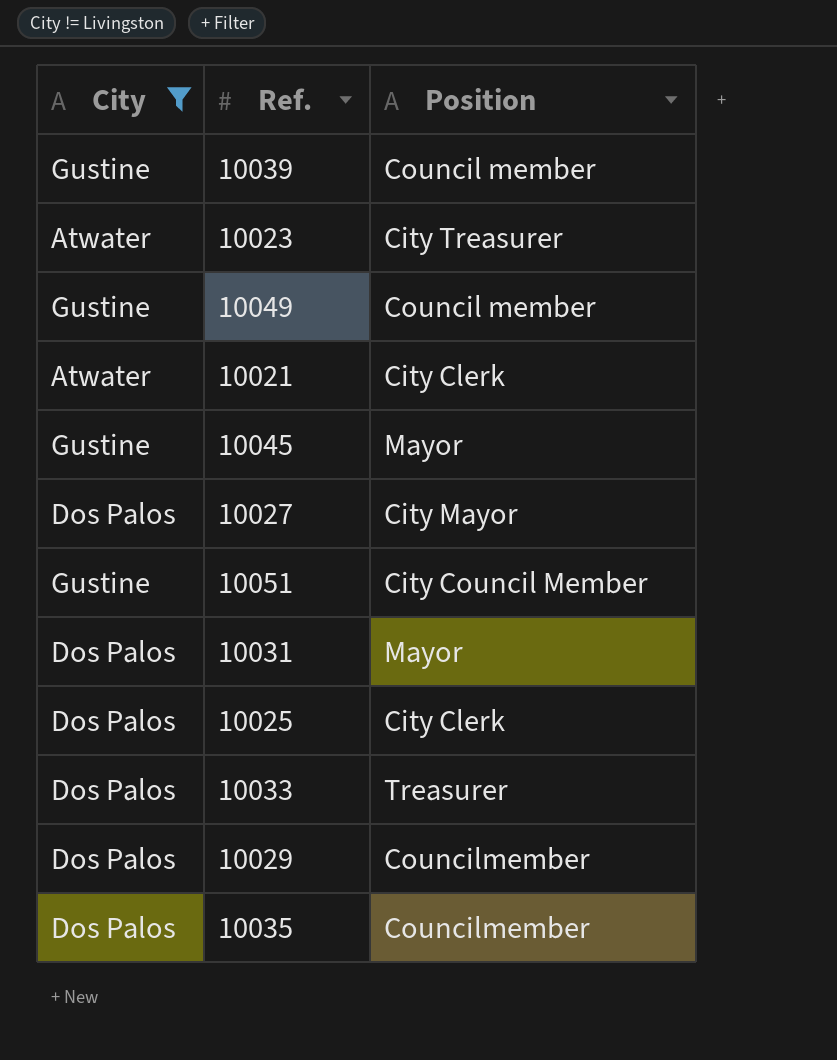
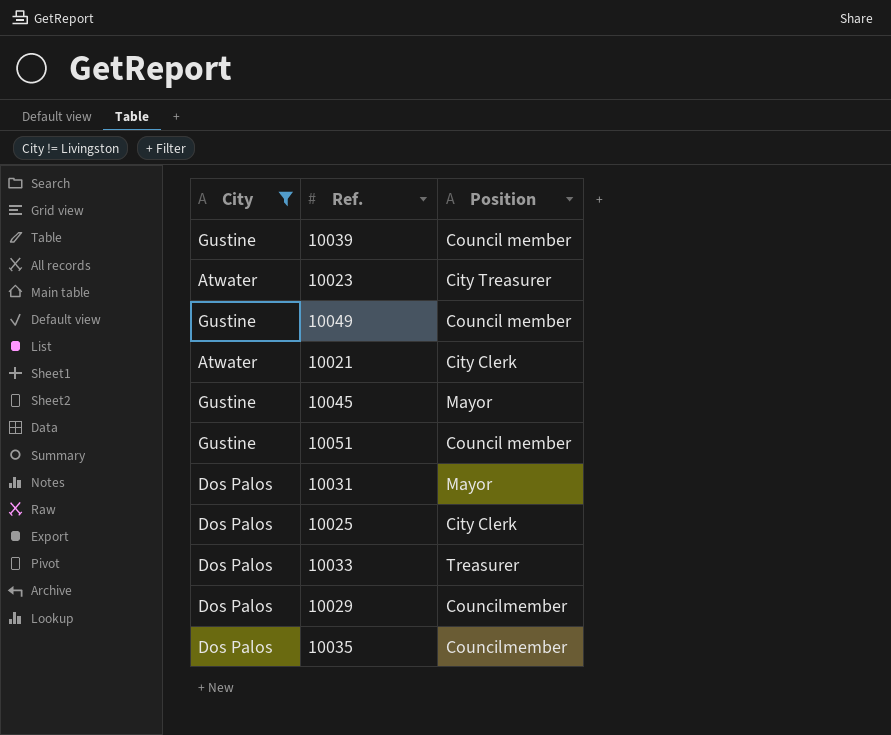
row 10027: Dos Palos | City Mayor -> none
10051 | Position: City Council Member -> Council member

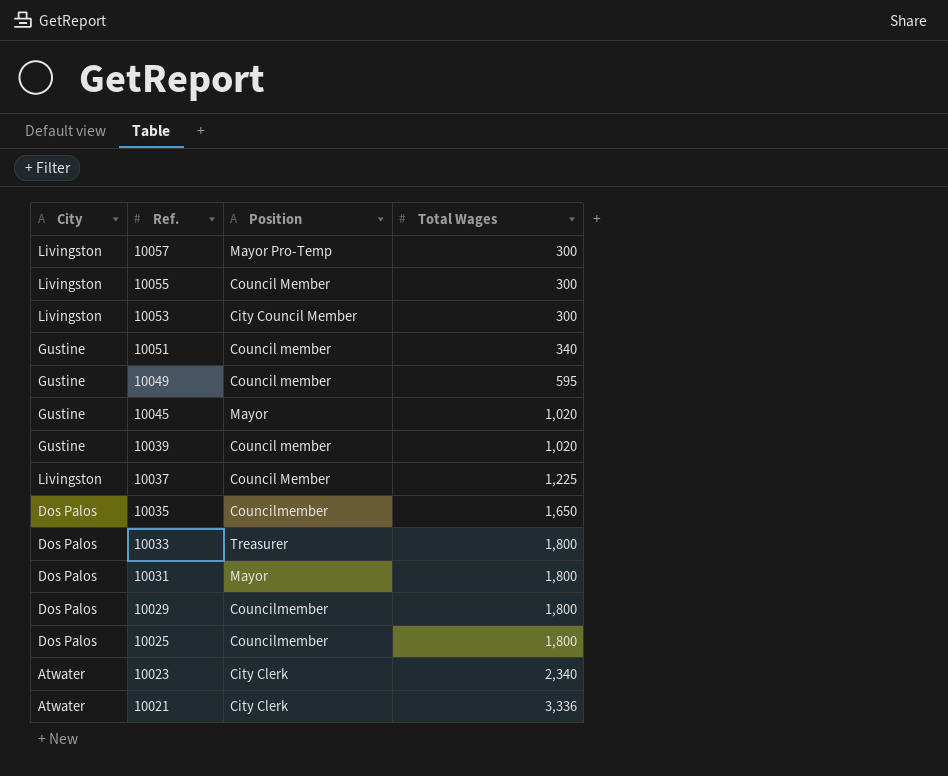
filter: City != Livingston -> none
row order: none -> Ref. descending
column Total Wages | position: none -> 4
10025 | Position: City Clerk -> Councilmember
10023 | Position: City Treasurer -> City Clerk

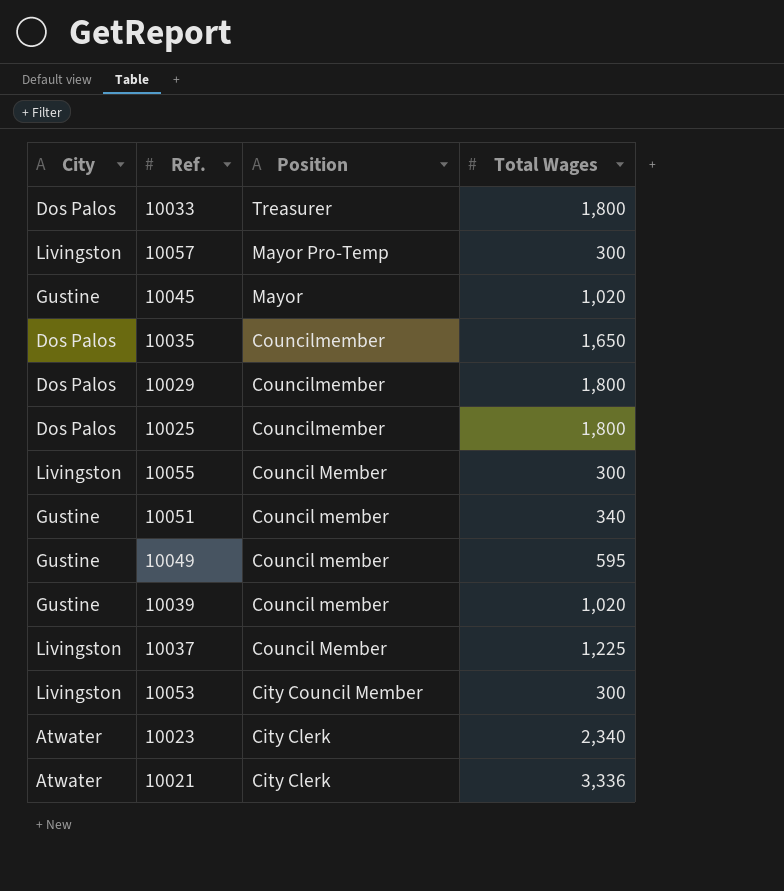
row order: Ref. descending -> Position descending
row 10031: Dos Palos | Mayor | 1,800 -> none

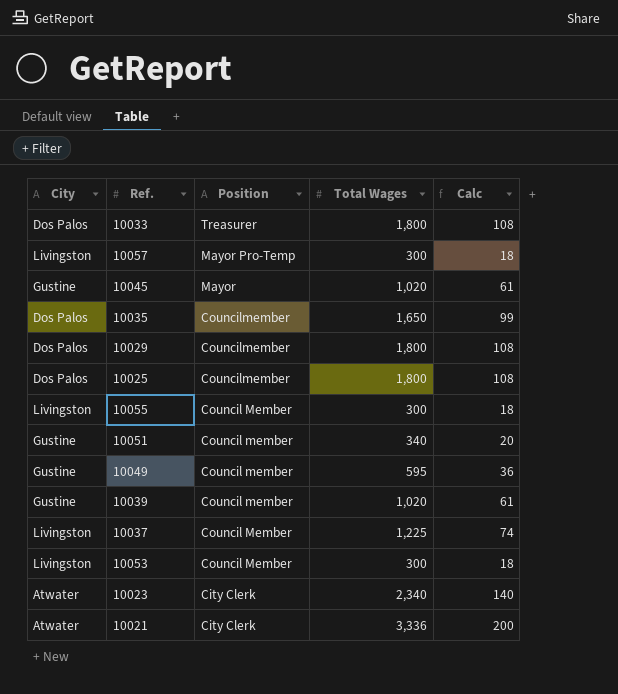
column Calc | formula: none -> [Total Wages] * 0.06
10053 | Position: City Council Member -> Council Member

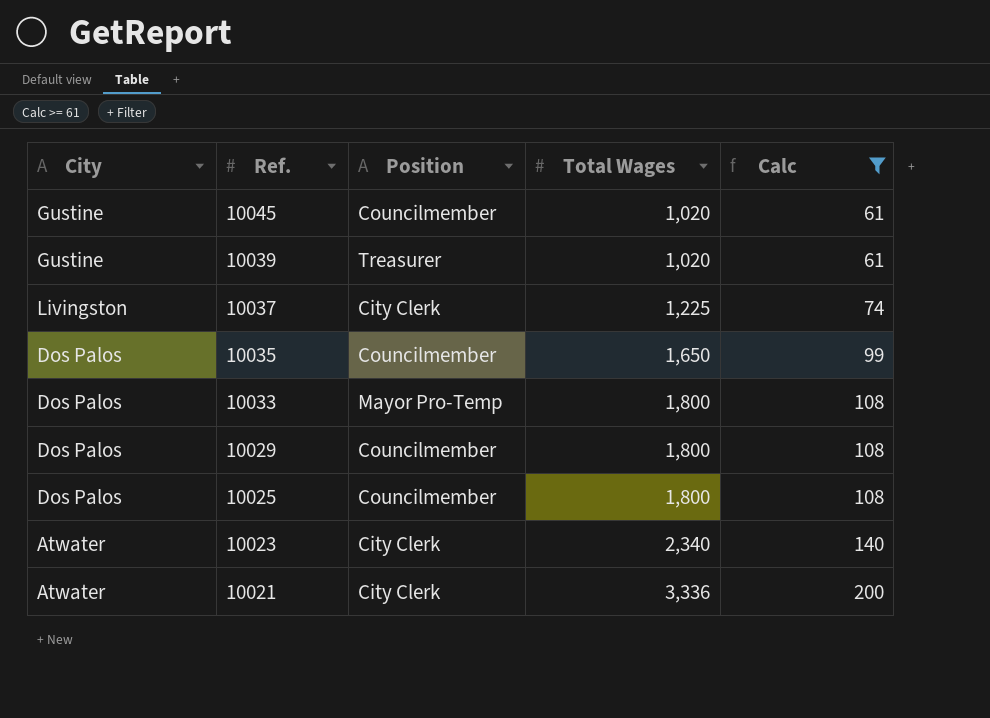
filter: none -> Calc >= 61
row order: Position descending -> Ref. descending
10045 | Position: Mayor -> Councilmember
10039 | Position: Council member -> Treasurer
10037 | Position: Council Member -> City Clerk
10033 | Position: Treasurer -> Mayor Pro-Temp

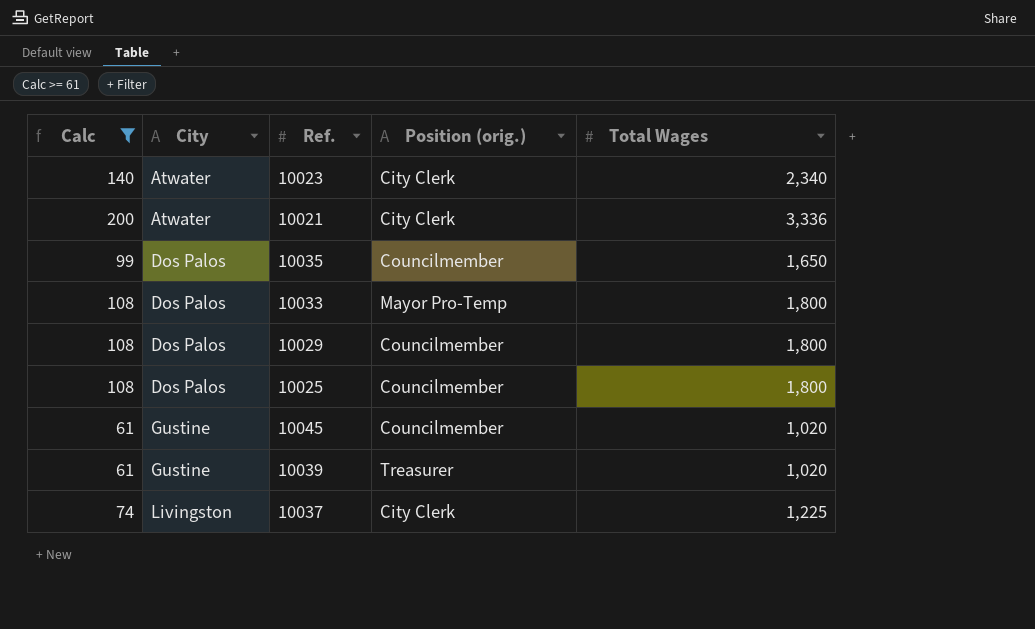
row order: Ref. descending -> City ascending
column Calc | position: 5 -> 1
column name: Position -> Position (orig.)

